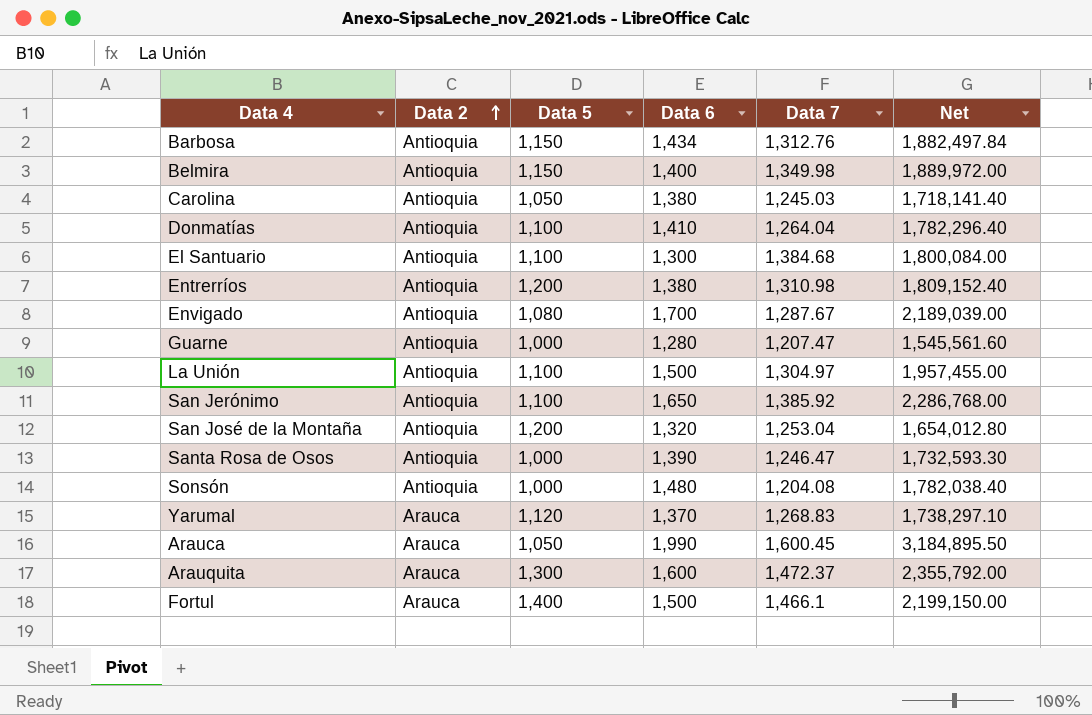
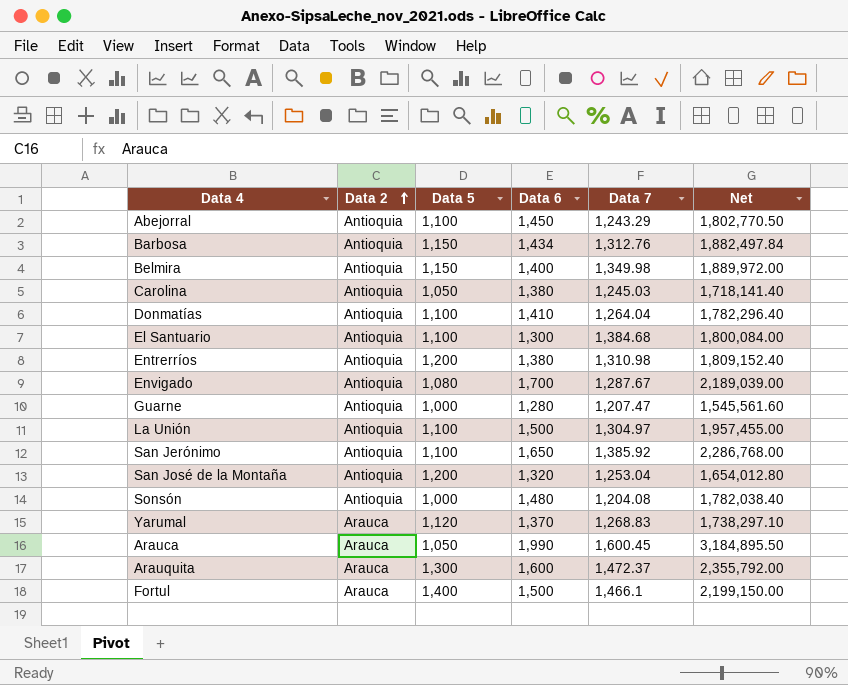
row Santa Rosa de Osos: Antioquia | 1,000 | 1,390 | 1,246.47 | 1,732,593.30 -> none
row Abejorral: none -> Antioquia | 1,100 | 1,450 | 1,243.29 | 1,802,770.50

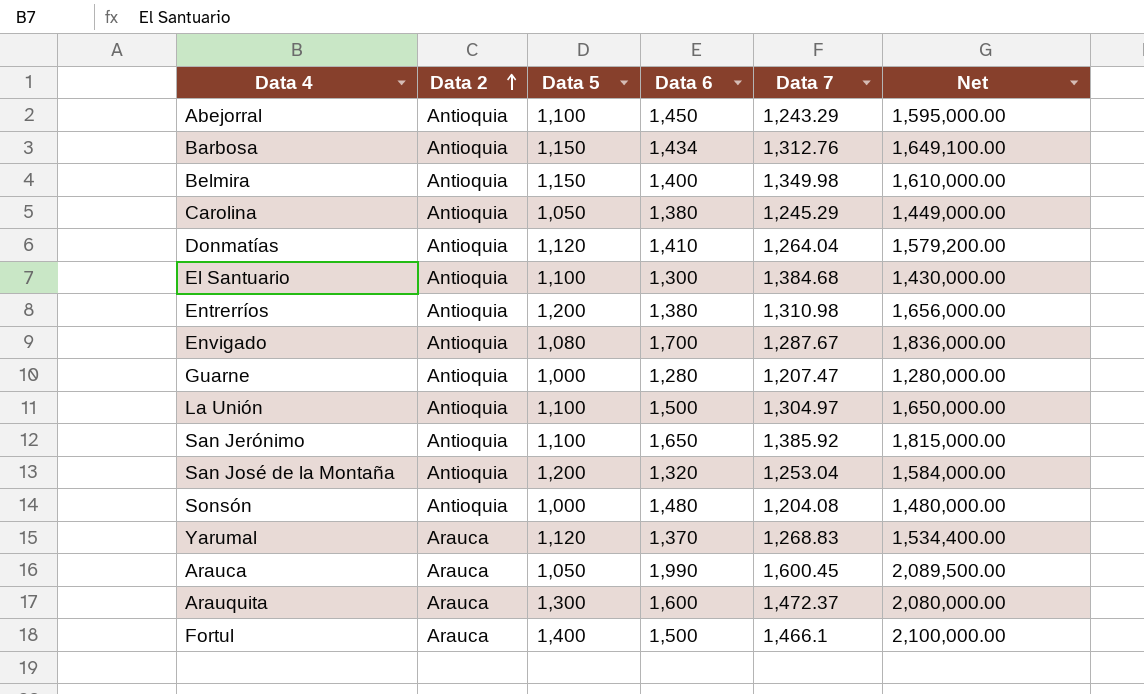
column Net | formula: [Data 6] * [Data 7] -> [Data 5] * [Data 6]
Carolina | Data 7: 1,245.03 -> 1,245.29
Donmatías | Data 5: 1,100 -> 1,120

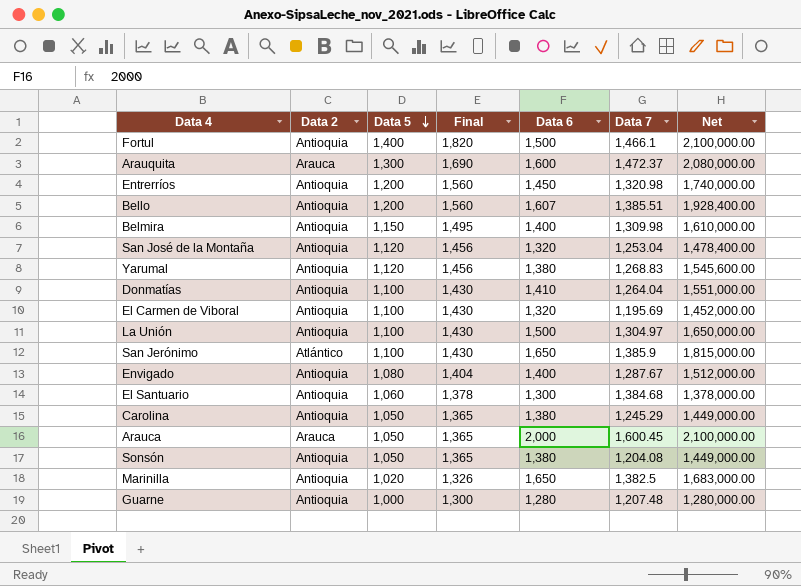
row order: Data 2 ascending -> Data 5 descending
column Final | formula: none -> [Data 5] * 1.3
row Abejorral: Antioquia | 1,100 | 1,450 | 1,243.29 | 1,595,000.00 -> none
row Barbosa: Antioquia | 1,150 | 1,434 | 1,312.76 | 1,649,100.00 -> none
Fortul | Data 2: Arauca -> Antioquia
Entrerríos | Data 6: 1,380 -> 1,450
Entrerríos | Data 7: 1,310.98 -> 1,320.98
Entrerríos | Net: 1,656,000.00 -> 1,740,000.00
row Bello: none -> Antioquia | 1,200 | 1,560 | 1,607 | 1,385.51 | 1,928,400.00
Belmira | Data 7: 1,349.98 -> 1,309.98
San José de la Montaña | Data 5: 1,200 -> 1,120
San José de la Montaña | Net: 1,584,000.00 -> 1,478,400.00
Yarumal | Data 2: Arauca -> Antioquia
Yarumal | Data 6: 1,370 -> 1,380
Yarumal | Net: 1,534,400.00 -> 1,545,600.00
Donmatías | Data 5: 1,120 -> 1,100
Donmatías | Net: 1,579,200.00 -> 1,551,000.00
row El Carmen de Viboral: none -> Antioquia | 1,100 | 1,430 | 1,320 | 1,195.69 | 1,452,000.00
San Jerónimo | Data 2: Antioquia -> Atlántico
San Jerónimo | Data 7: 1,385.92 -> 1,385.9
Envigado | Data 6: 1,700 -> 1,400
Envigado | Net: 1,836,000.00 -> 1,512,000.00
El Santuario | Data 5: 1,100 -> 1,060
El Santuario | Net: 1,430,000.00 -> 1,378,000.00
Arauca | Data 6: 1,990 -> 2,000
Arauca | Net: 2,089,500.00 -> 2,100,000.00
Sonsón | Data 5: 1,000 -> 1,050
Sonsón | Data 6: 1,480 -> 1,380
Sonsón | Net: 1,480,000.00 -> 1,449,000.00
row Marinilla: none -> Antioquia | 1,020 | 1,326 | 1,650 | 1,382.5 | 1,683,000.00
Guarne | Data 7: 1,207.47 -> 1,207.48

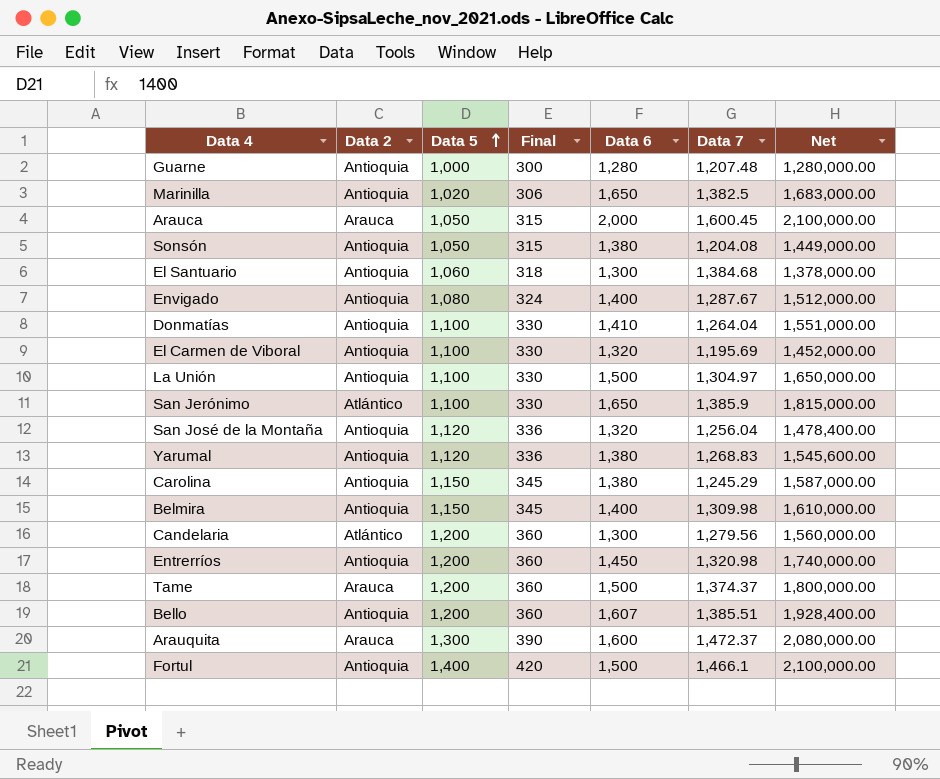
row order: Data 5 descending -> Data 5 ascending
column Final | formula: [Data 5] * 1.3 -> [Data 5] * 0.3
San José de la Montaña | Data 7: 1,253.04 -> 1,256.04
Carolina | Data 5: 1,050 -> 1,150
Carolina | Net: 1,449,000.00 -> 1,587,000.00
row Candelaria: none -> Atlántico | 1,200 | 360 | 1,300 | 1,279.56 | 1,560,000.00
row Tame: none -> Arauca | 1,200 | 360 | 1,500 | 1,374.37 | 1,800,000.00

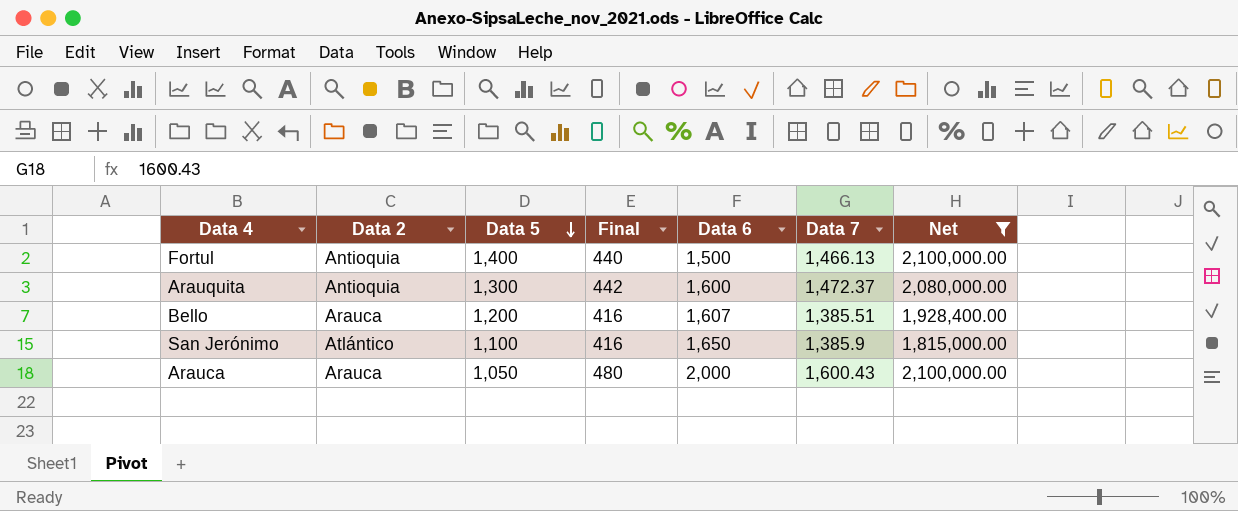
filter: none -> Net >= 1,815,000.00
row order: Data 5 ascending -> Data 5 descending
column Final | formula: [Data 5] * 0.3 -> [Data 7] * 0.3
Fortul | Data 7: 1,466.1 -> 1,466.13
Arauquita | Data 2: Arauca -> Antioquia
Bello | Data 2: Antioquia -> Arauca
Arauca | Data 7: 1,600.45 -> 1,600.43

